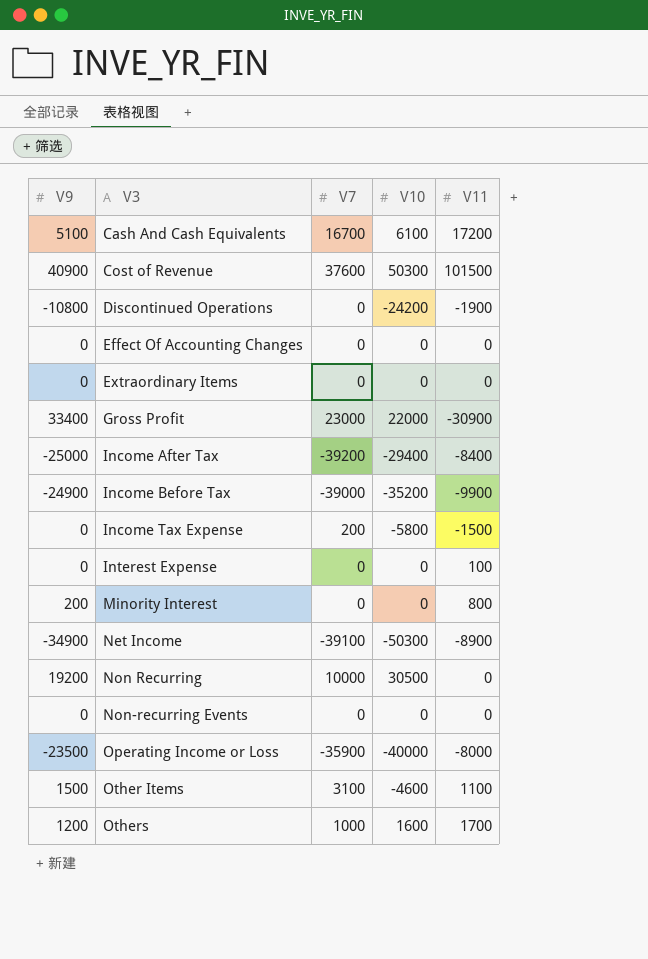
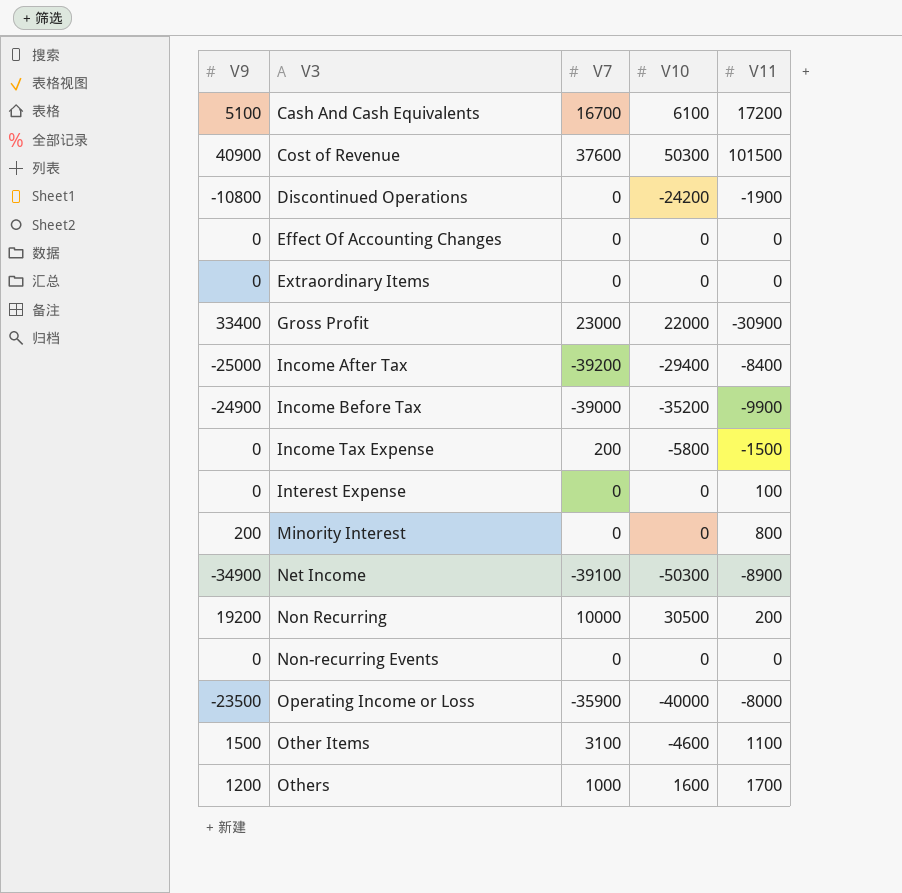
Non Recurring | V11: 0 -> 200

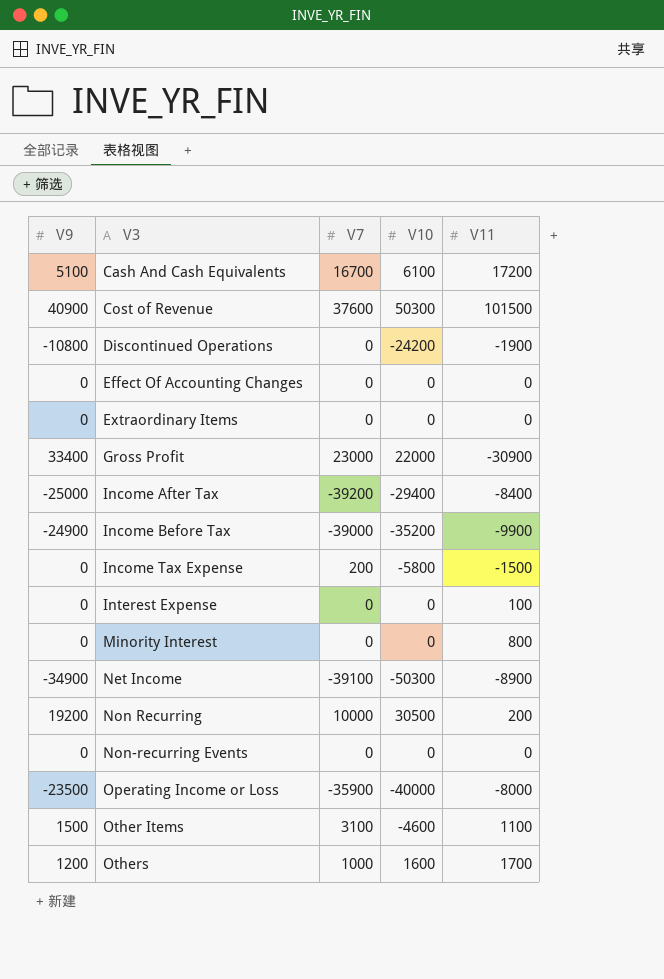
Minority Interest | V9: 200 -> 0

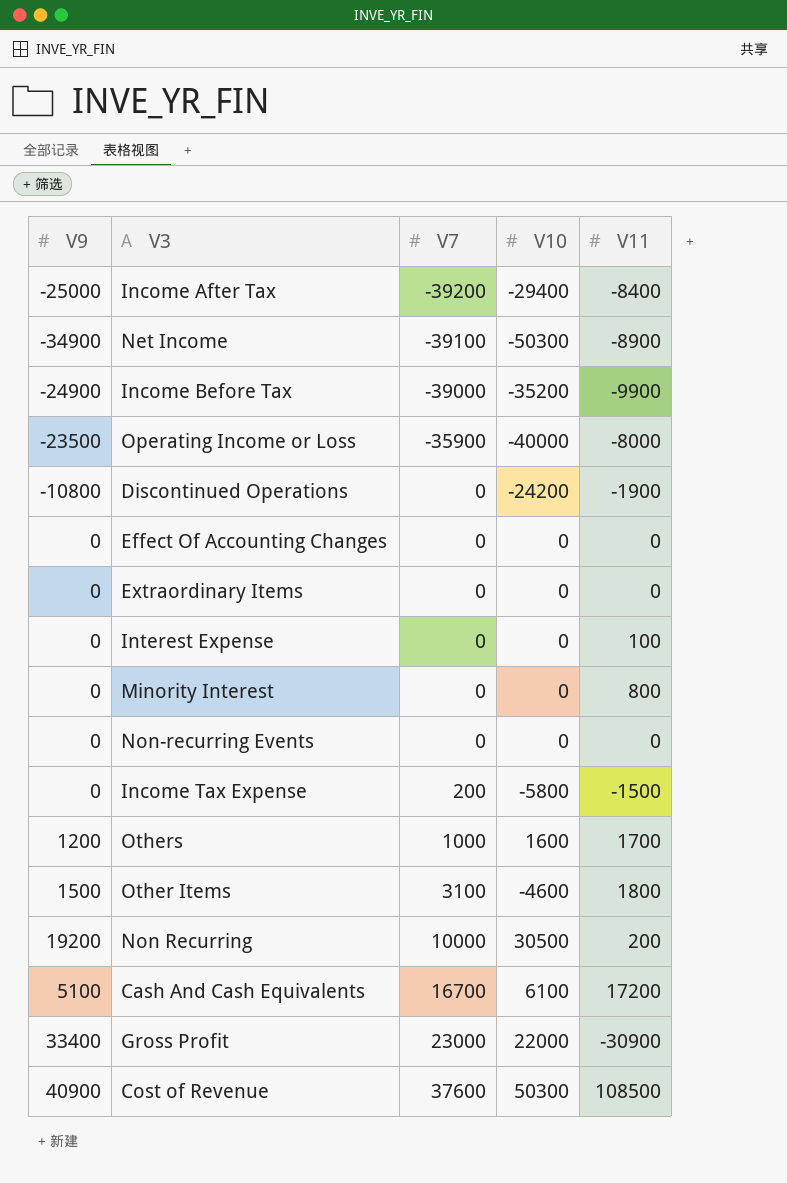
row order: V3 ascending -> V7 ascending
Other Items | V11: 1100 -> 1800
Cost of Revenue | V11: 101500 -> 108500

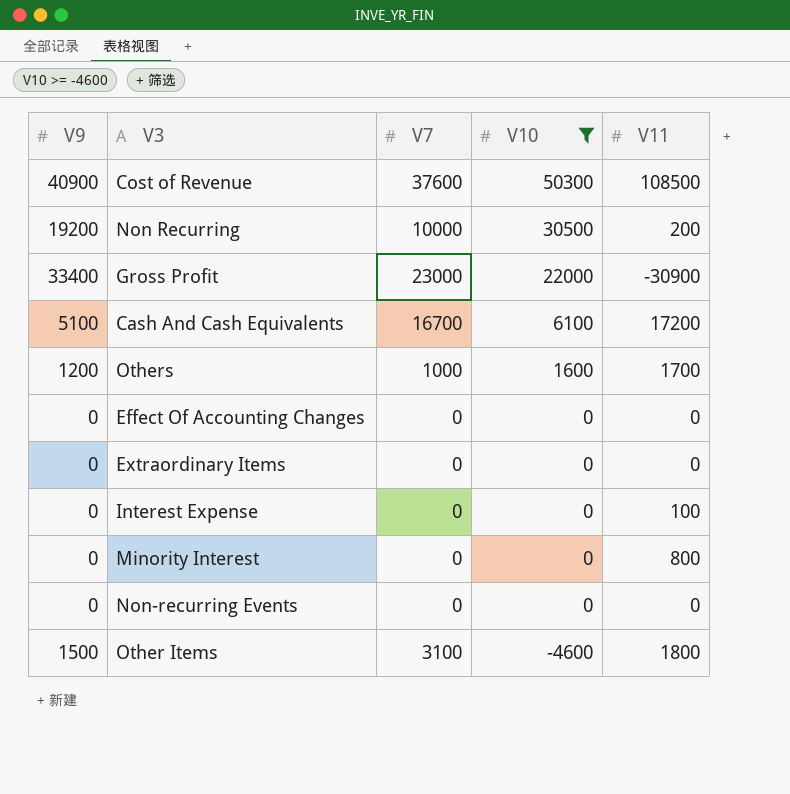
filter: none -> V10 >= -4600
row order: V7 ascending -> V10 descending

